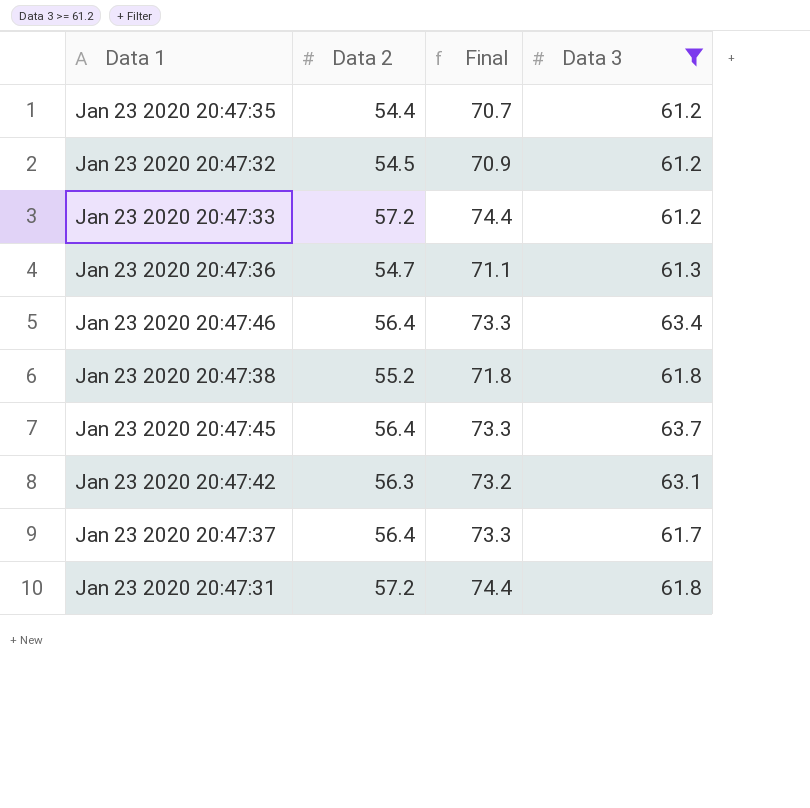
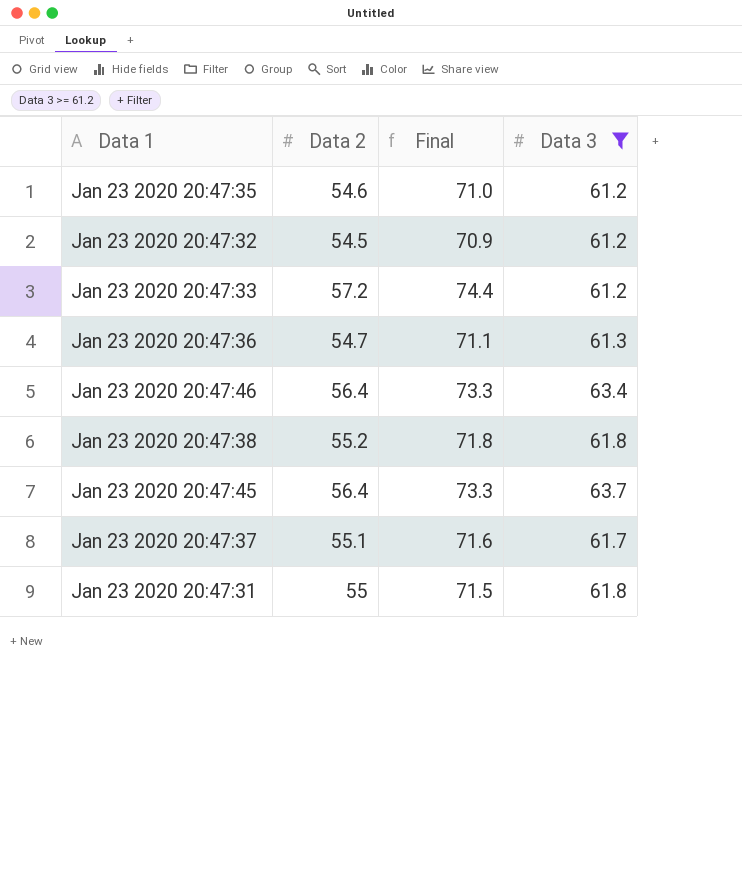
row Jan 23 2020 20:47:42: 56.3 | 73.2 | 63.1 -> none
Jan 23 2020 20:47:35 | Data 2: 54.4 -> 54.6
Jan 23 2020 20:47:35 | Final: 70.7 -> 71.0
Jan 23 2020 20:47:37 | Data 2: 56.4 -> 55.1
Jan 23 2020 20:47:37 | Final: 73.3 -> 71.6
Jan 23 2020 20:47:31 | Data 2: 57.2 -> 55
Jan 23 2020 20:47:31 | Final: 74.4 -> 71.5

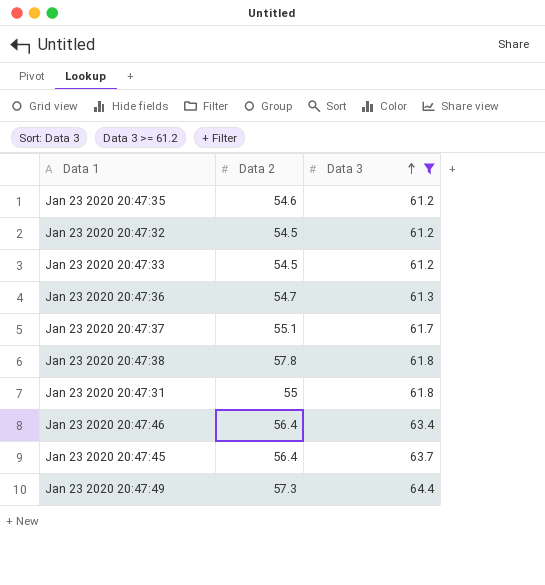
row order: none -> Data 3 ascending
column Final | formula: [Data 2] * 1.3 -> none
Jan 23 2020 20:47:33 | Data 2: 57.2 -> 54.5
Jan 23 2020 20:47:38 | Data 2: 55.2 -> 57.8
row Jan 23 2020 20:47:49: none -> 57.3 | 64.4

